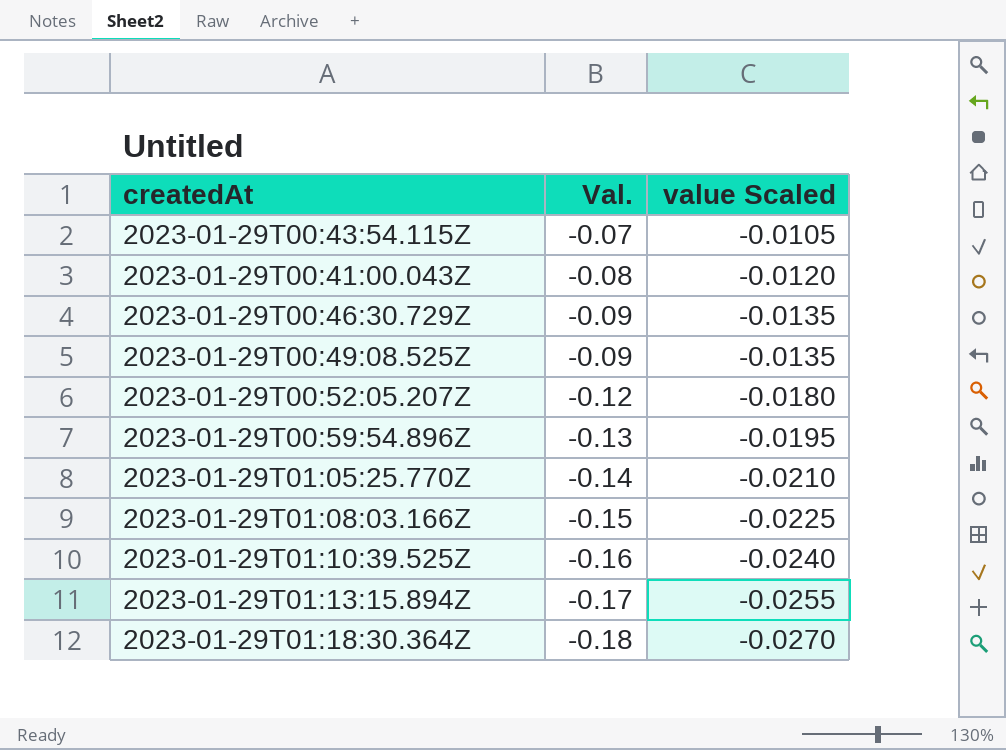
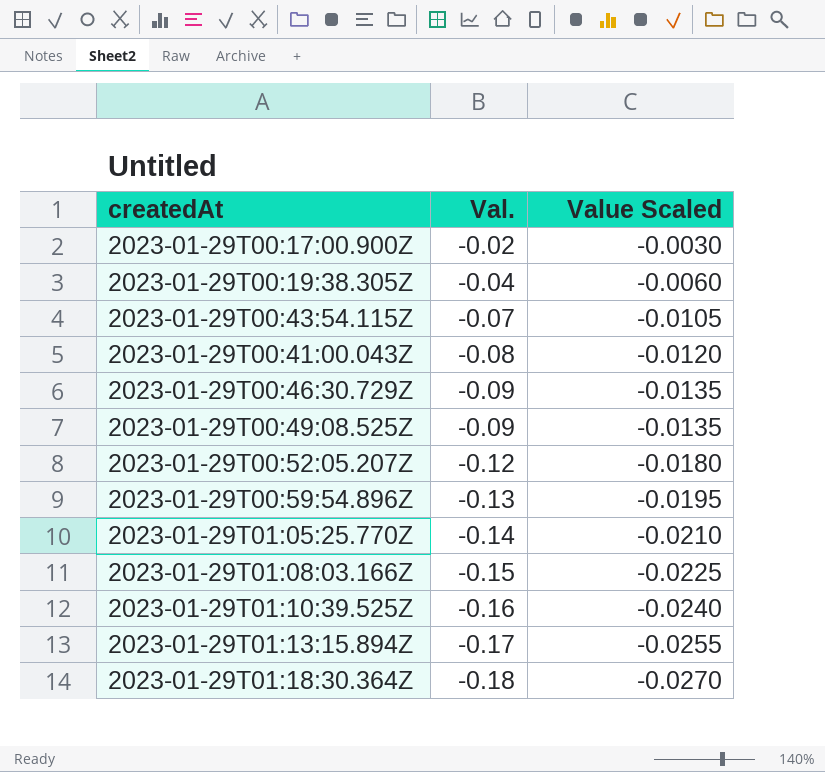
column name: value Scaled -> Value Scaled
row 2023-01-29T00:17:00.900Z: none -> -0.02 | -0.0030
row 2023-01-29T00:19:38.305Z: none -> -0.04 | -0.0060

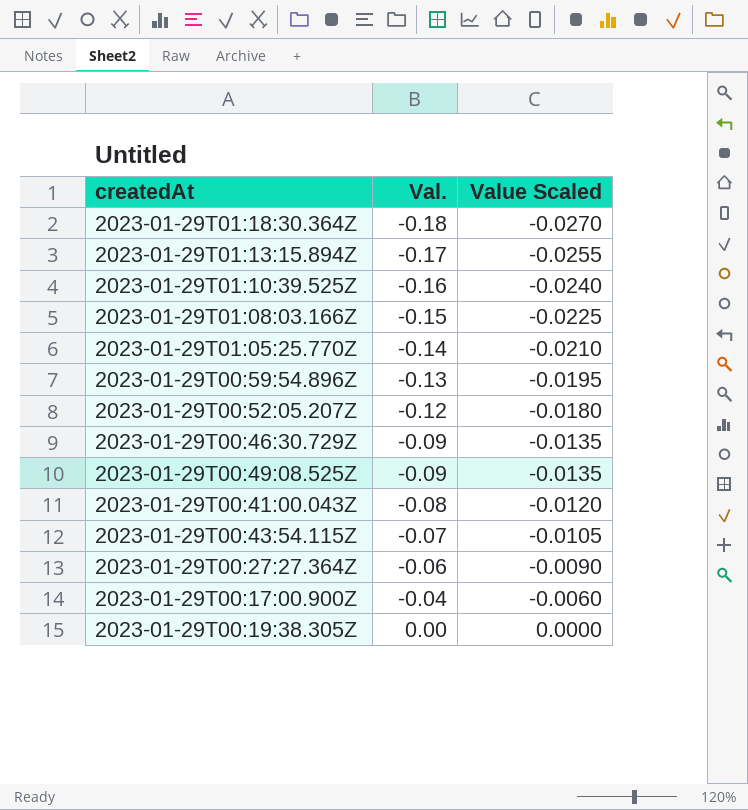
row order: Val. descending -> Val. ascending
row 2023-01-29T00:27:27.364Z: none -> -0.06 | -0.0090
2023-01-29T00:17:00.900Z | Val.: -0.02 -> -0.04
2023-01-29T00:17:00.900Z | Value Scaled: -0.0030 -> -0.0060
2023-01-29T00:19:38.305Z | Val.: -0.04 -> 0.00
2023-01-29T00:19:38.305Z | Value Scaled: -0.0060 -> 0.0000

